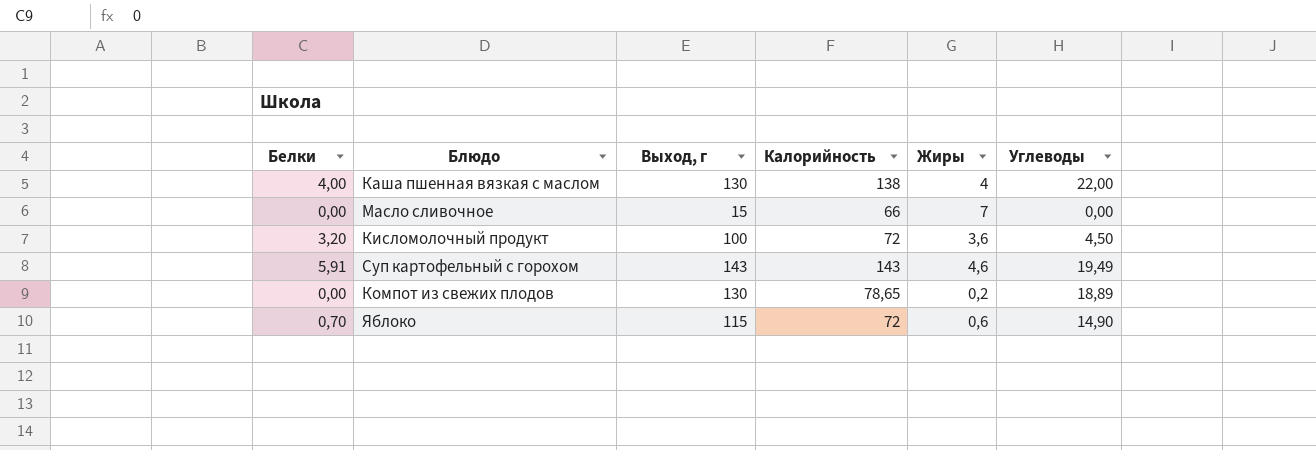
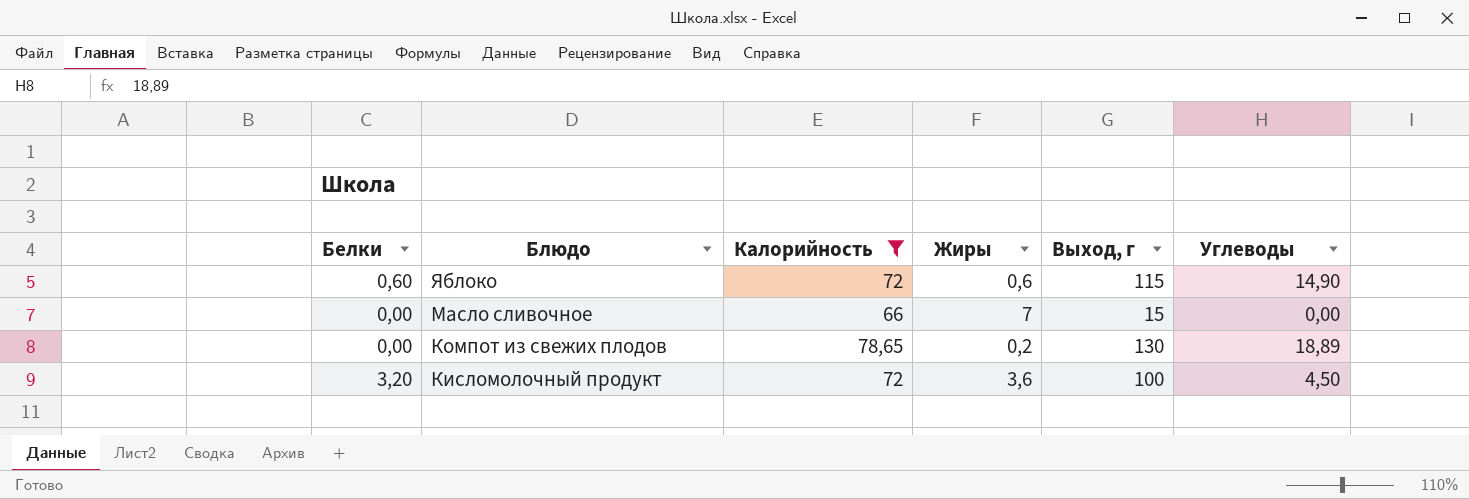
filter: none -> Калорийность <= 78,65
row order: none -> Блюдо descending
column Выход, г | position: 3 -> 5
Яблоко | Белки: 0,70 -> 0,60

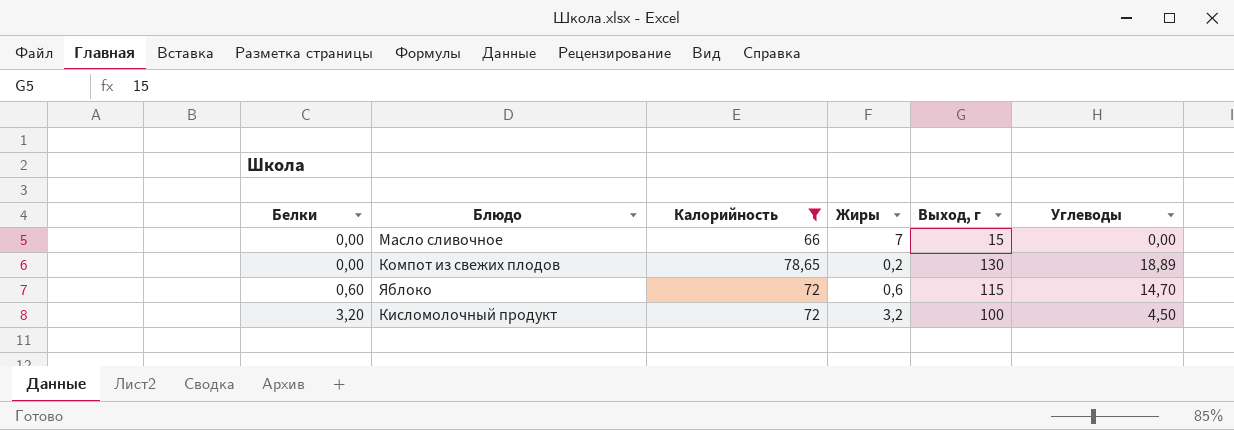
row order: Блюдо descending -> Белки ascending
Яблоко | Углеводы: 14,90 -> 14,70
Кисломолочный продукт | Жиры: 3,6 -> 3,2

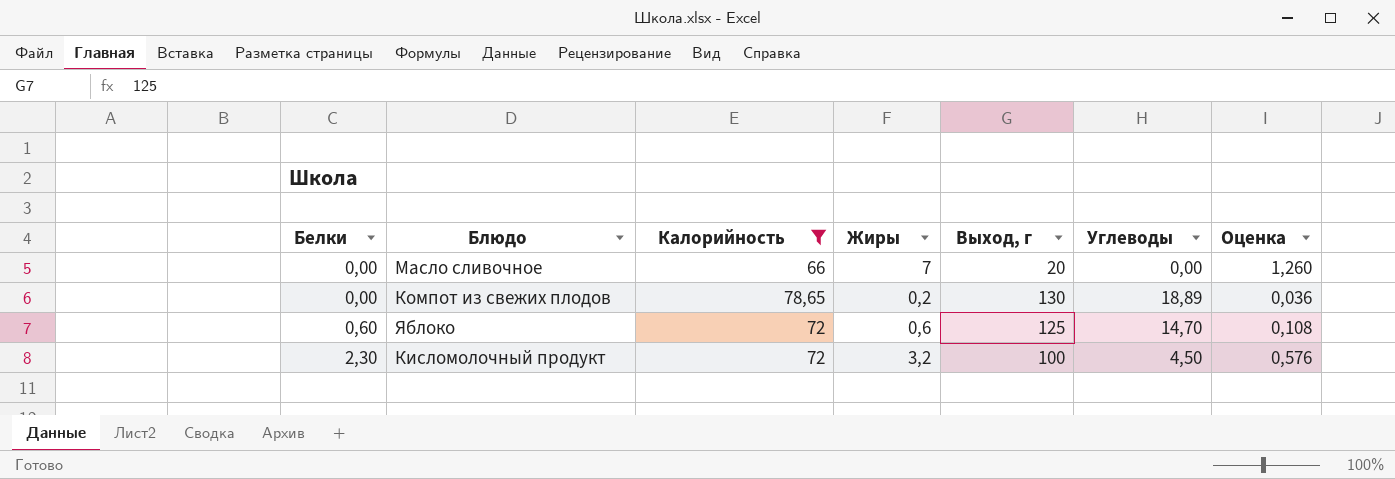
column Оценка | formula: none -> [Жиры] * 0,18
Масло сливочное | Выход, г: 15 -> 20
Яблоко | Выход, г: 115 -> 125
Кисломолочный продукт | Белки: 3,20 -> 2,30

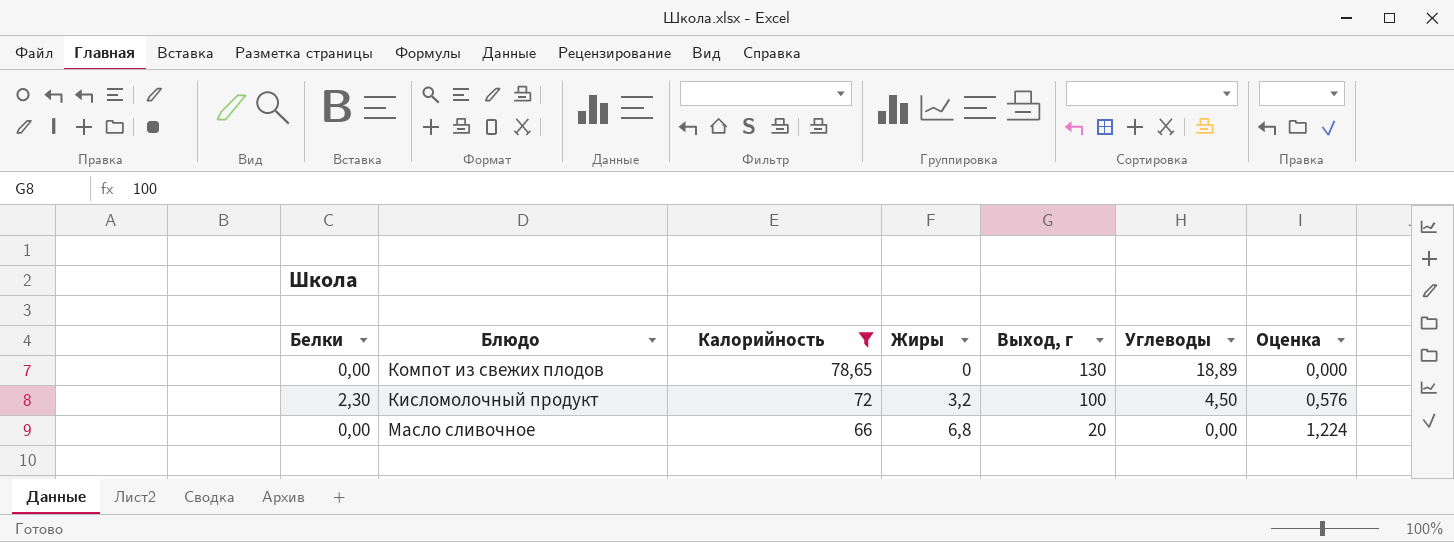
row order: Белки ascending -> Калорийность descending
row Яблоко: 0,60 | 72 | 0,6 | 125 | 14,70 | 0,108 -> none
Компот из свежих плодов | Жиры: 0,2 -> 0
Компот из свежих плодов | Оценка: 0,036 -> 0,000
Масло сливочное | Жиры: 7 -> 6,8
Масло сливочное | Оценка: 1,260 -> 1,224

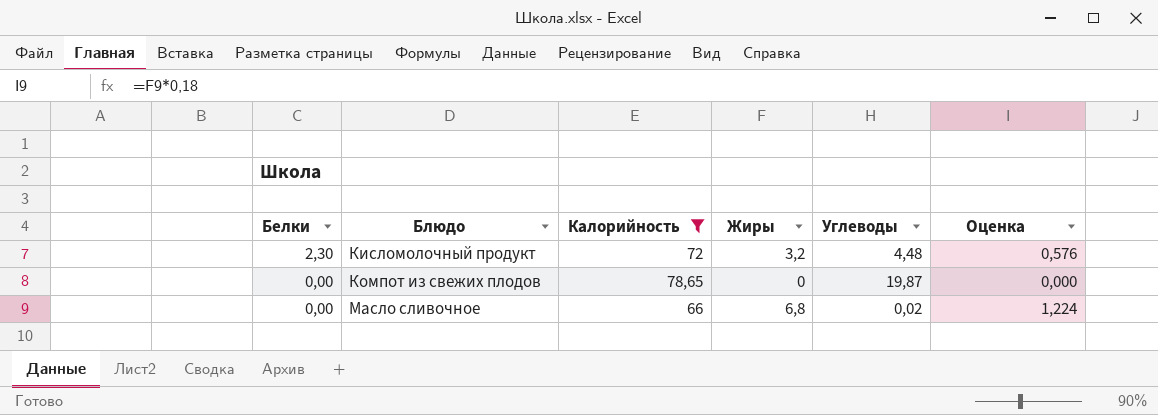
row order: Калорийность descending -> Белки descending
column Выход, г | position: 5 -> none
Кисломолочный продукт | Углеводы: 4,50 -> 4,48
Компот из свежих плодов | Углеводы: 18,89 -> 19,87
Масло сливочное | Углеводы: 0,00 -> 0,02

